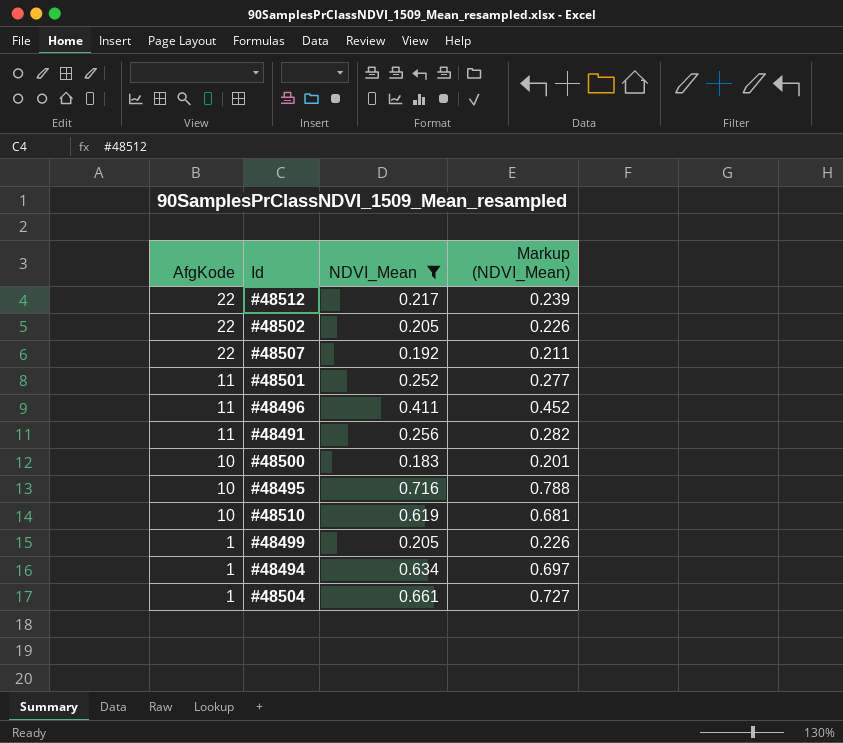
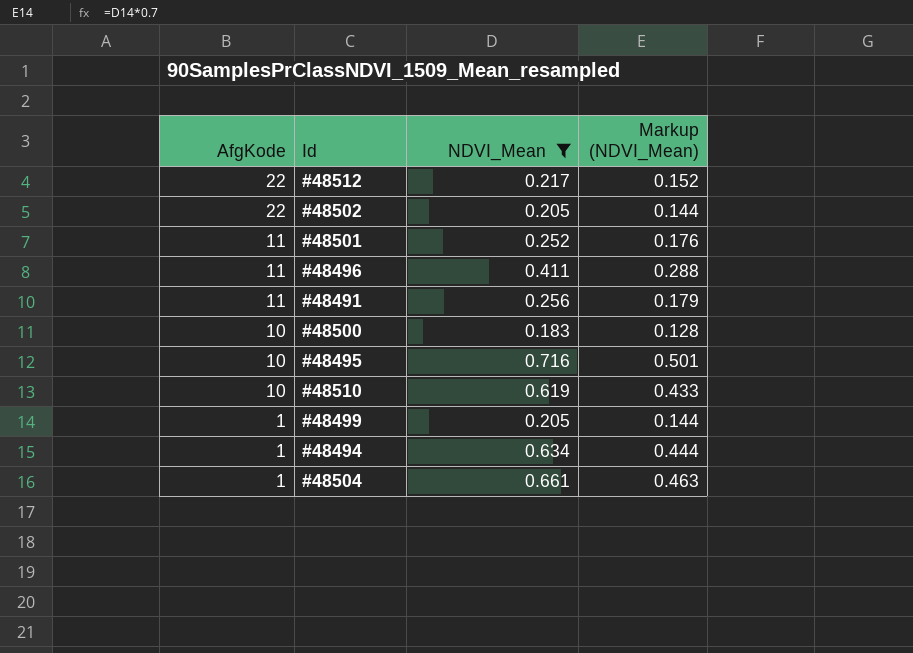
column Markup (NDVI_Mean) | formula: [NDVI_Mean] * 1.1 -> [NDVI_Mean] * 0.7
row #48507: 22 | 0.192 | 0.211 -> none

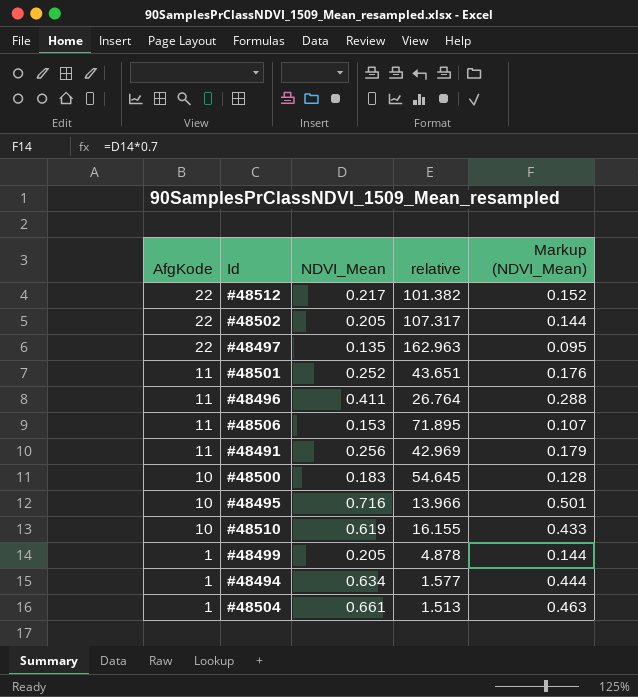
filter: NDVI_Mean >= 0.183 -> none
column relative | formula: none -> [AfgKode] / [NDVI_Mean]

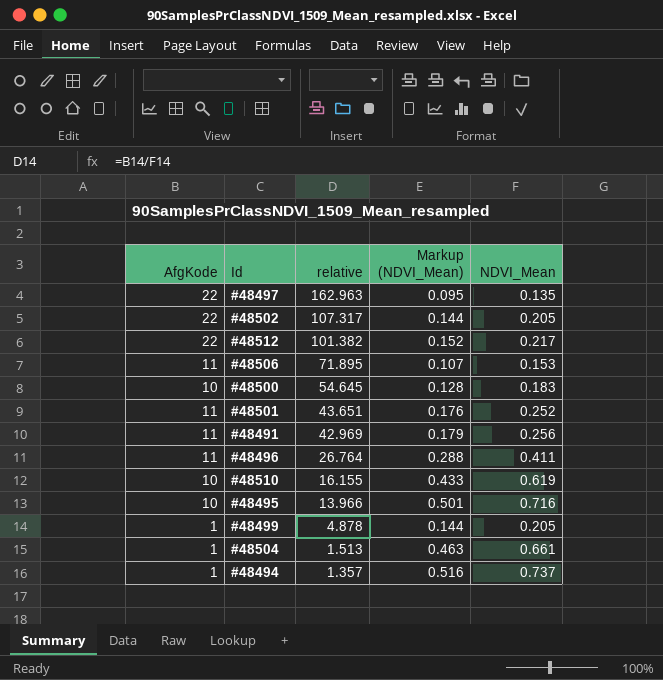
row order: AfgKode descending -> relative descending
column NDVI_Mean | position: 3 -> 5
#48494 | relative: 1.577 -> 1.357
#48494 | Markup (NDVI_Mean): 0.444 -> 0.516
#48494 | NDVI_Mean: 0.634 -> 0.737

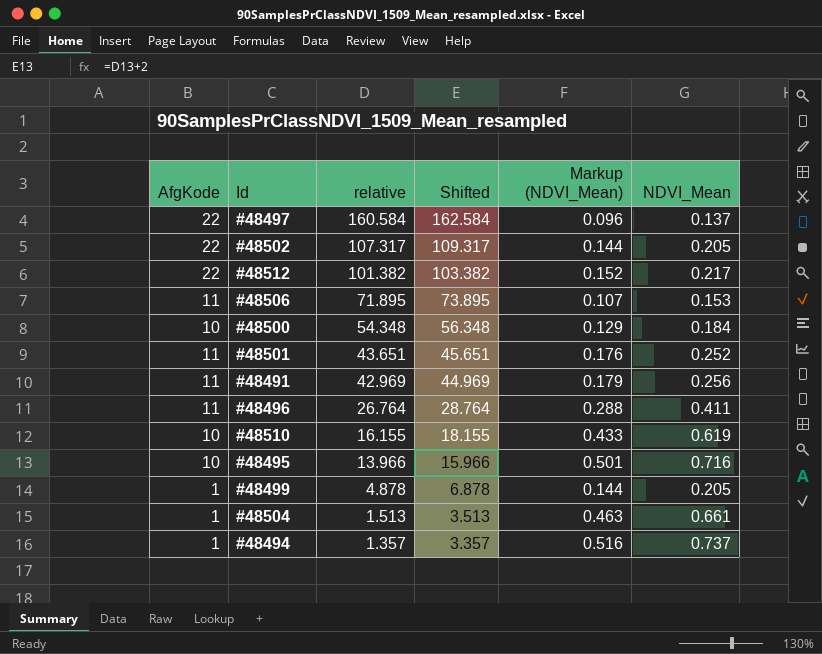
column Shifted | formula: none -> [relative] + 2
#48497 | relative: 162.963 -> 160.584
#48497 | Markup (NDVI_Mean): 0.095 -> 0.096
#48497 | NDVI_Mean: 0.135 -> 0.137
#48500 | relative: 54.645 -> 54.348
#48500 | Markup (NDVI_Mean): 0.128 -> 0.129
#48500 | NDVI_Mean: 0.183 -> 0.184

